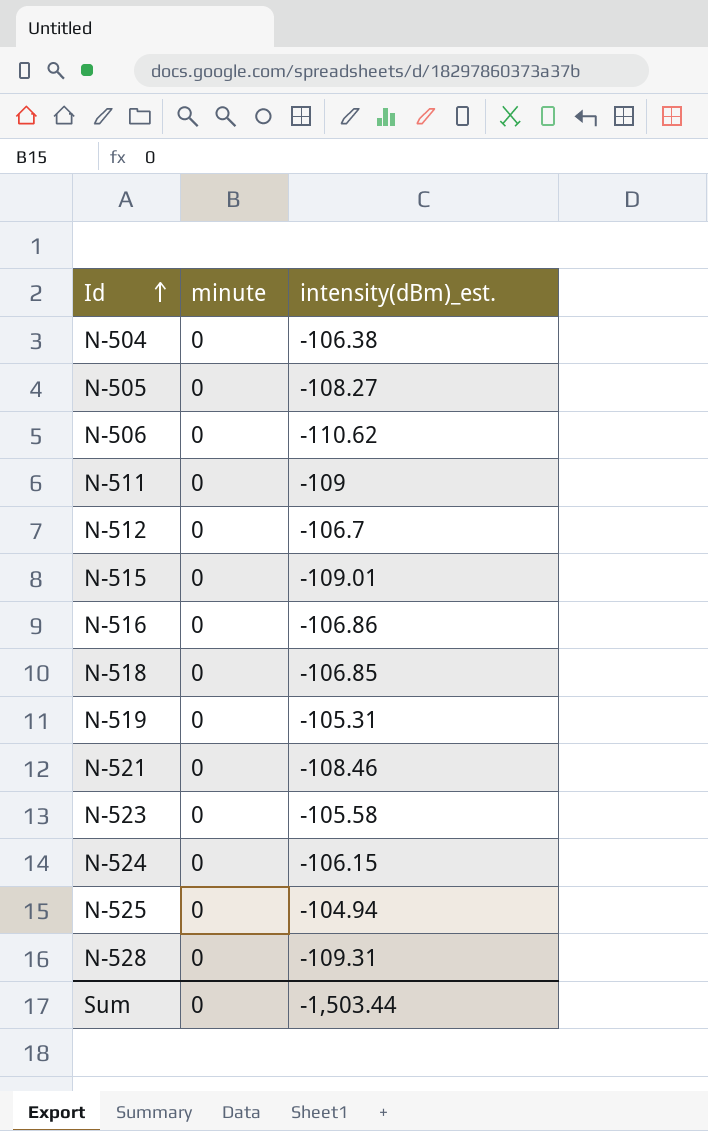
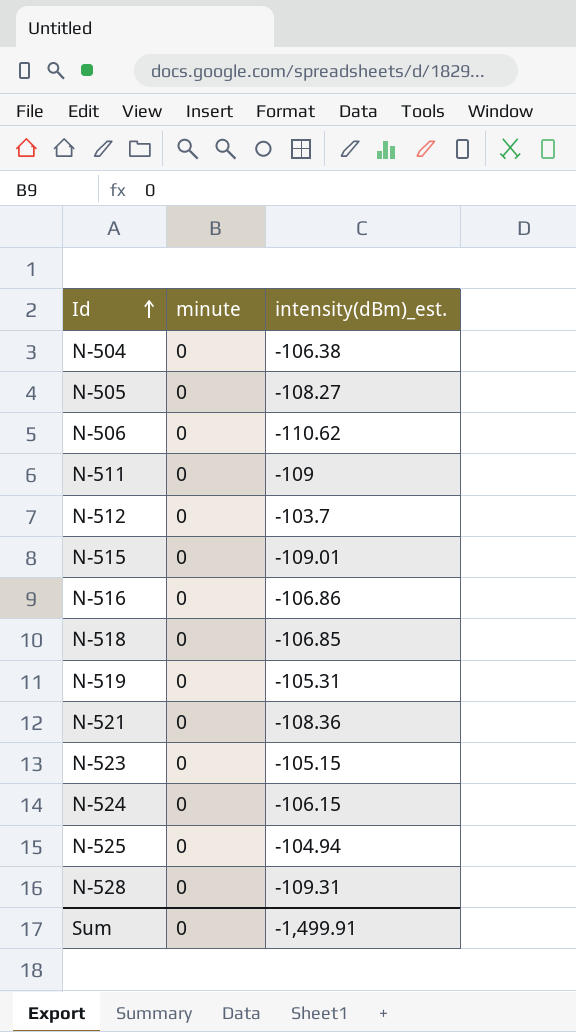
N-512 | intensity(dBm)_est.: -106.7 -> -103.7
N-521 | intensity(dBm)_est.: -108.46 -> -108.36
N-523 | intensity(dBm)_est.: -105.58 -> -105.15
Sum | intensity(dBm)_est.: -1,503.44 -> -1,499.91

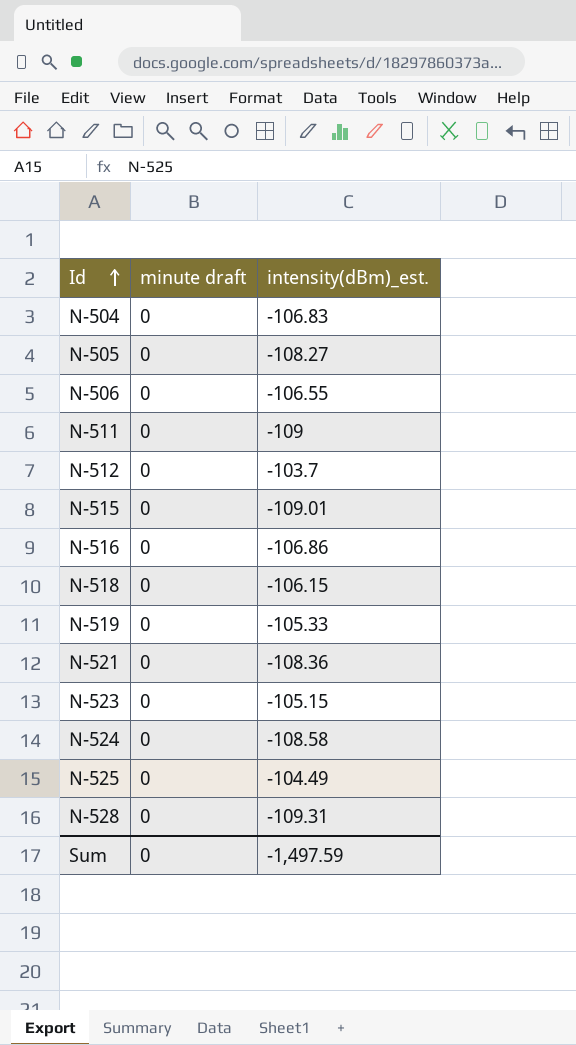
column name: minute -> minute draft
N-504 | intensity(dBm)_est.: -106.38 -> -106.83
N-506 | intensity(dBm)_est.: -110.62 -> -106.55
N-518 | intensity(dBm)_est.: -106.85 -> -106.15
N-519 | intensity(dBm)_est.: -105.31 -> -105.33
N-524 | intensity(dBm)_est.: -106.15 -> -108.58
N-525 | intensity(dBm)_est.: -104.94 -> -104.49
Sum | intensity(dBm)_est.: -1,499.91 -> -1,497.59

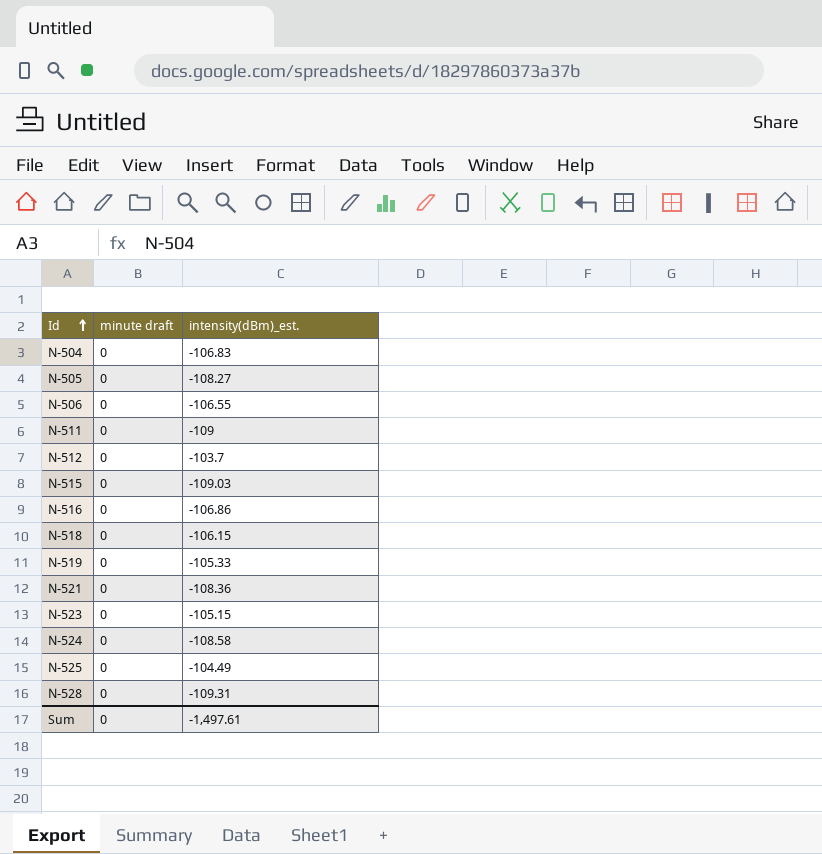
N-515 | intensity(dBm)_est.: -109.01 -> -109.03
Sum | intensity(dBm)_est.: -1,497.59 -> -1,497.61

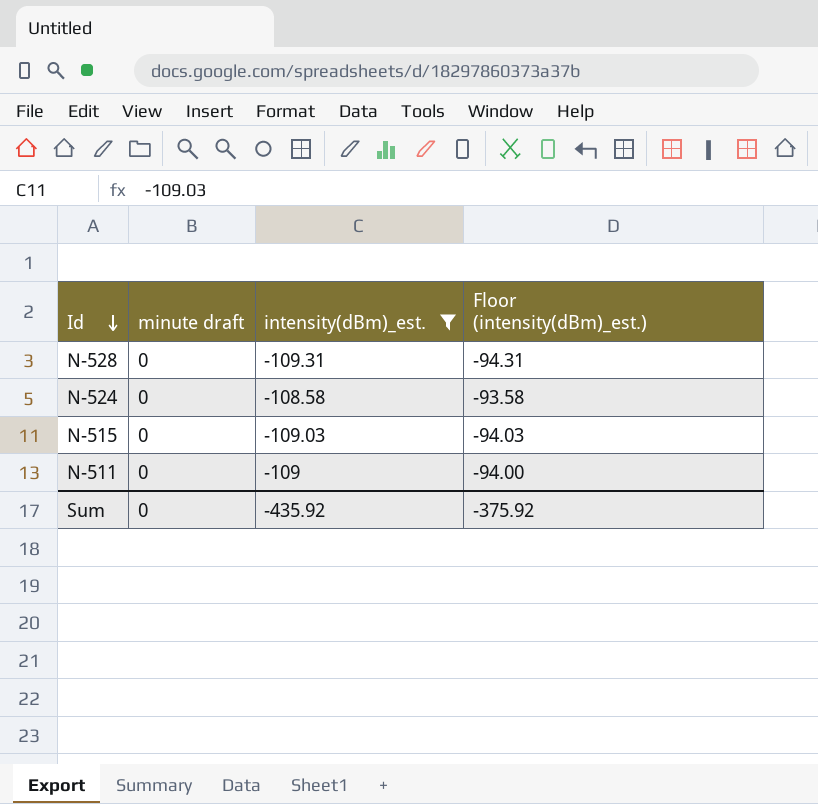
filter: none -> intensity(dBm)_est. <= -108.58
row order: Id ascending -> Id descending
column Floor (intensity(dBm)_est.) | formula: none -> [intensity(dBm)_est.] + 15
Sum | intensity(dBm)_est.: -1,497.61 -> -435.92

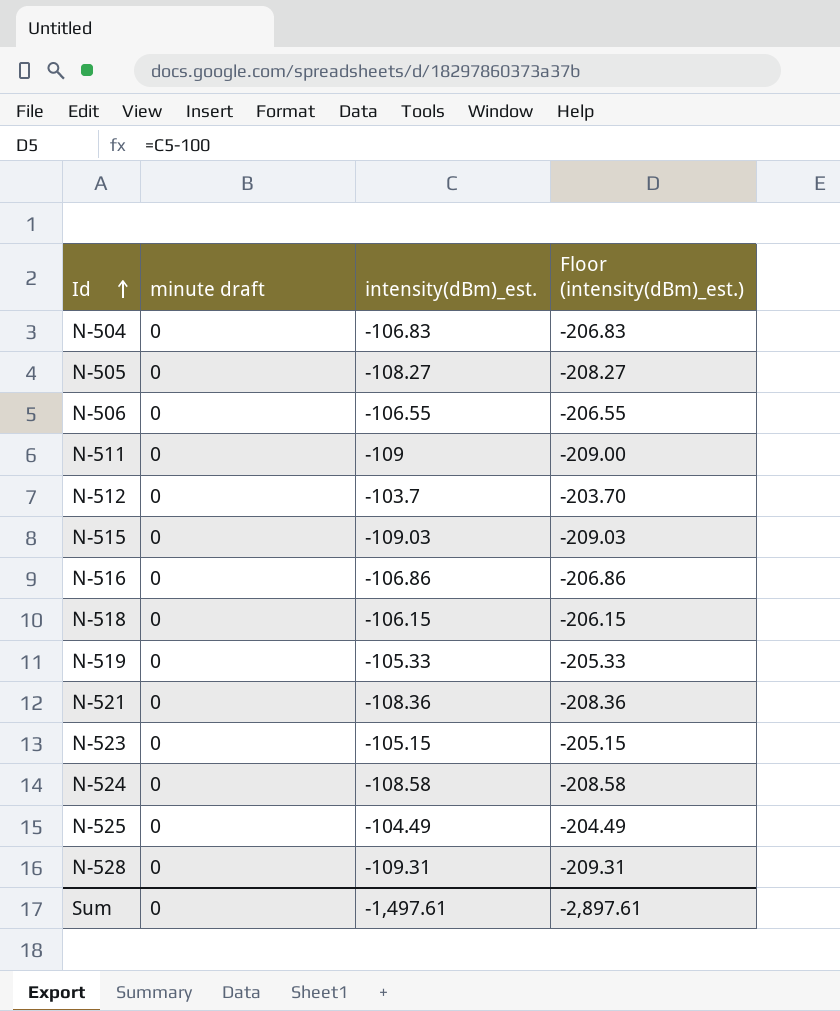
filter: intensity(dBm)_est. <= -108.58 -> none
row order: Id descending -> Id ascending
column Floor (intensity(dBm)_est.) | formula: [intensity(dBm)_est.] + 15 -> [intensity(dBm)_est.] - 100
Sum | intensity(dBm)_est.: -435.92 -> -1,497.61
Sum | Floor (intensity(dBm)_est.): -375.92 -> -2,897.61

